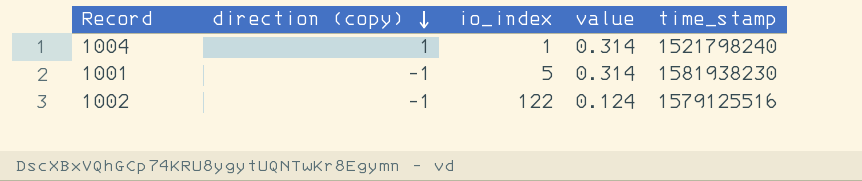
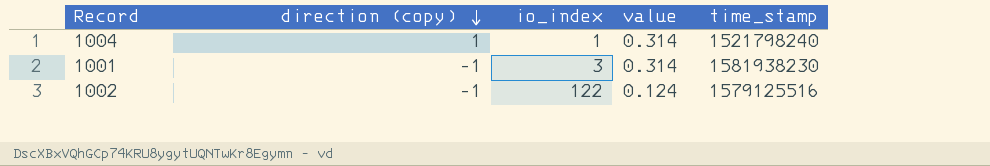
1001 | io_index: 5 -> 3

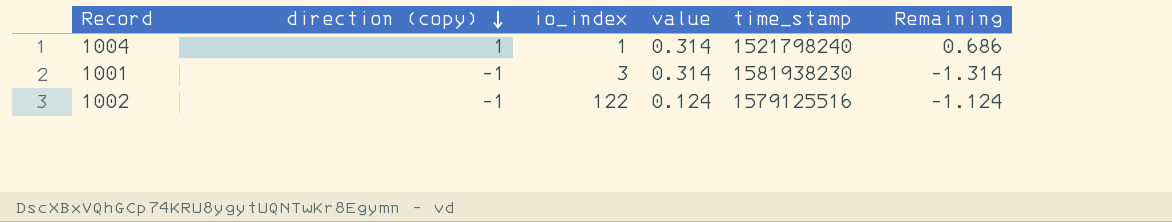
column Remaining | formula: none -> [direction (copy)] - [value]

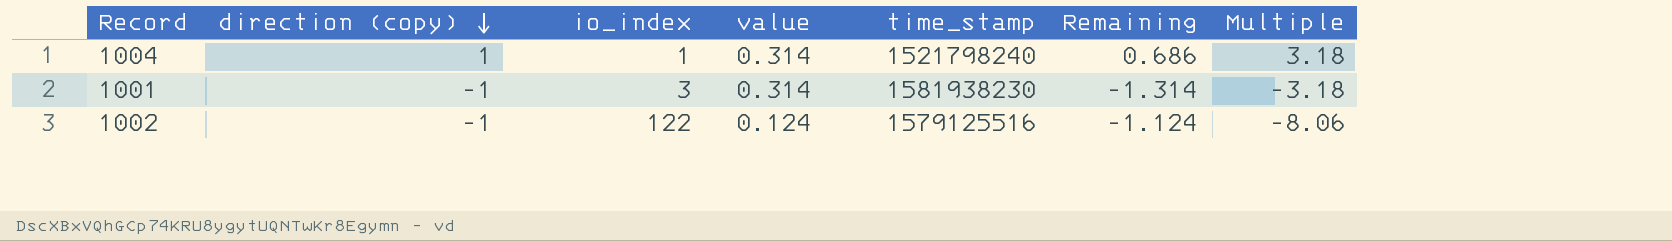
column Multiple | formula: none -> [direction (copy)] / [value]

